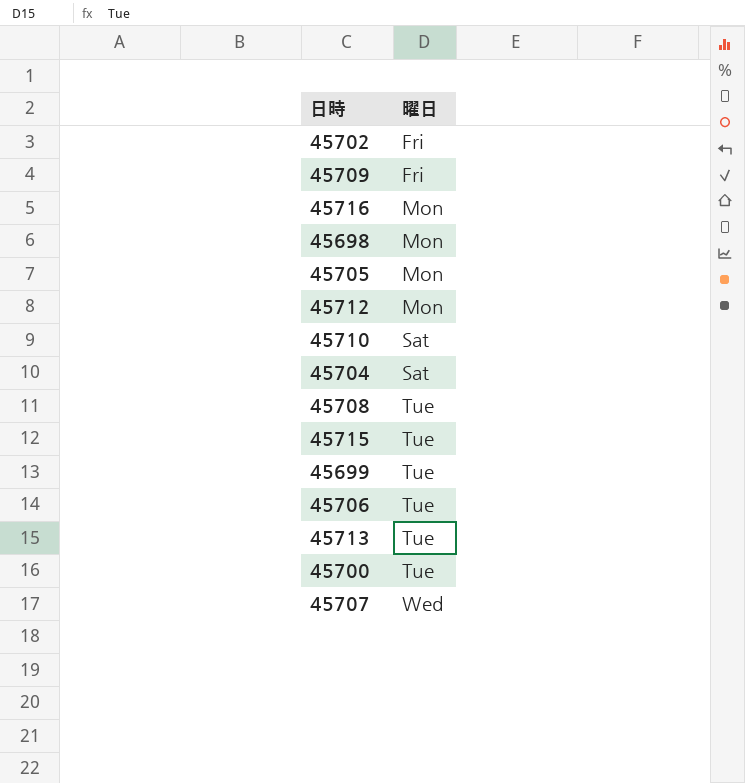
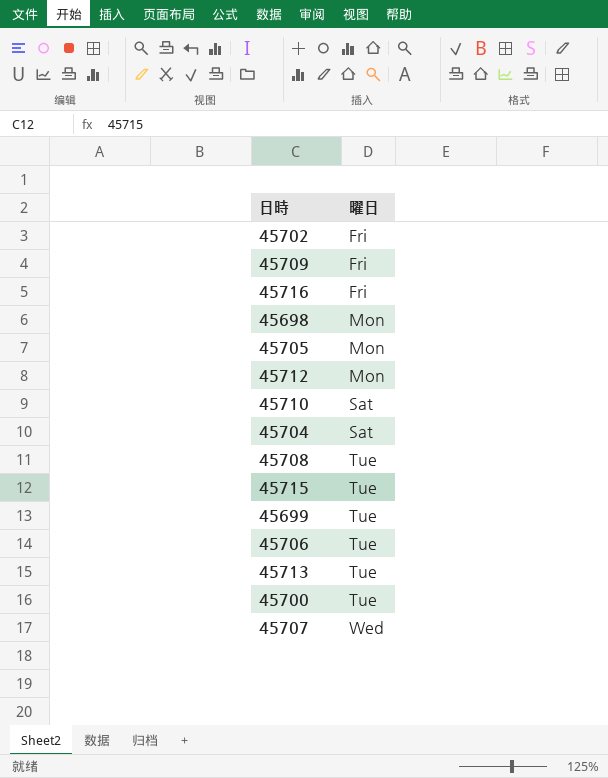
45716 | 曜日: Mon -> Fri

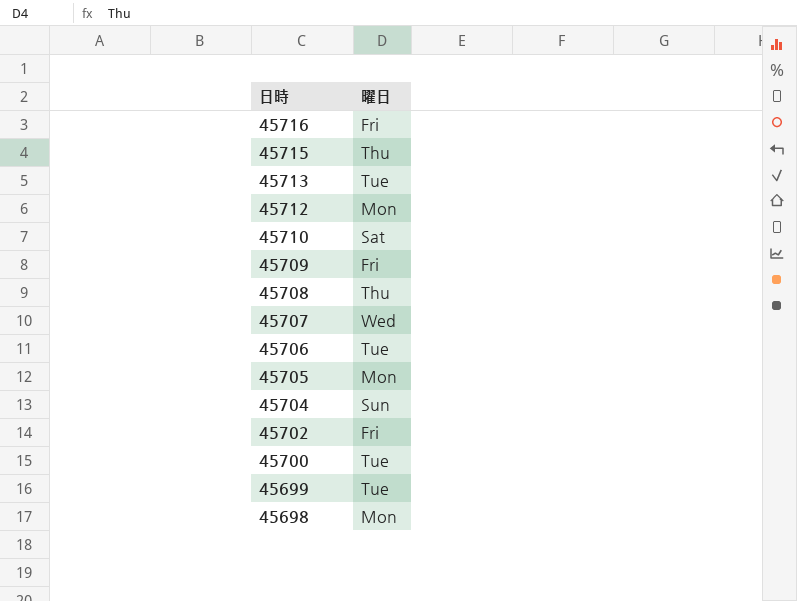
row order: 曜日 ascending -> 日時 descending
45715 | 曜日: Tue -> Thu
45708 | 曜日: Tue -> Thu
45704 | 曜日: Sat -> Sun

